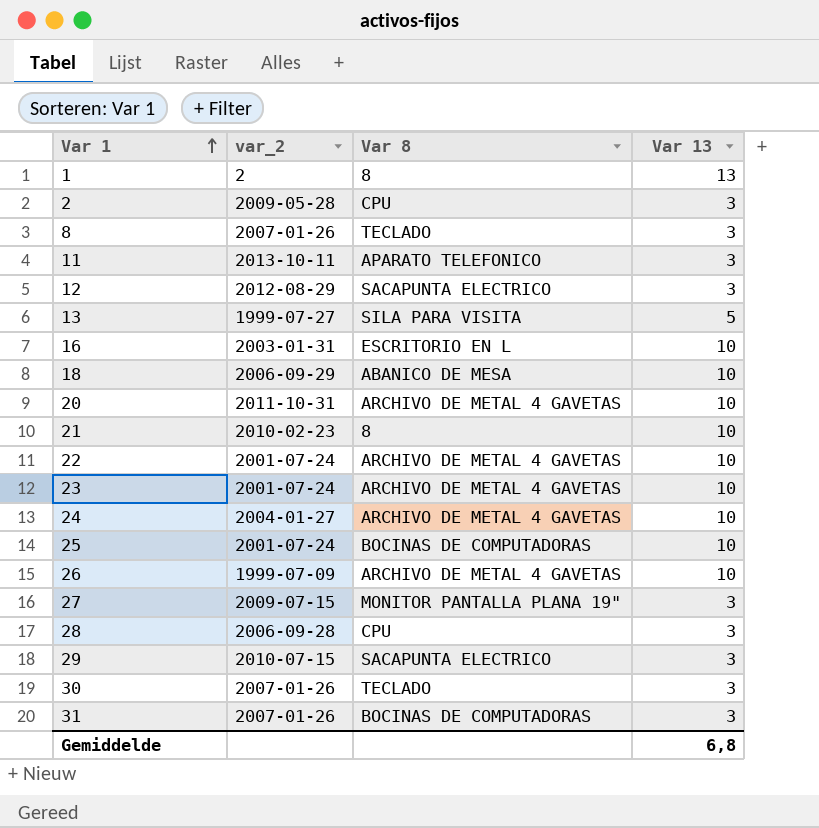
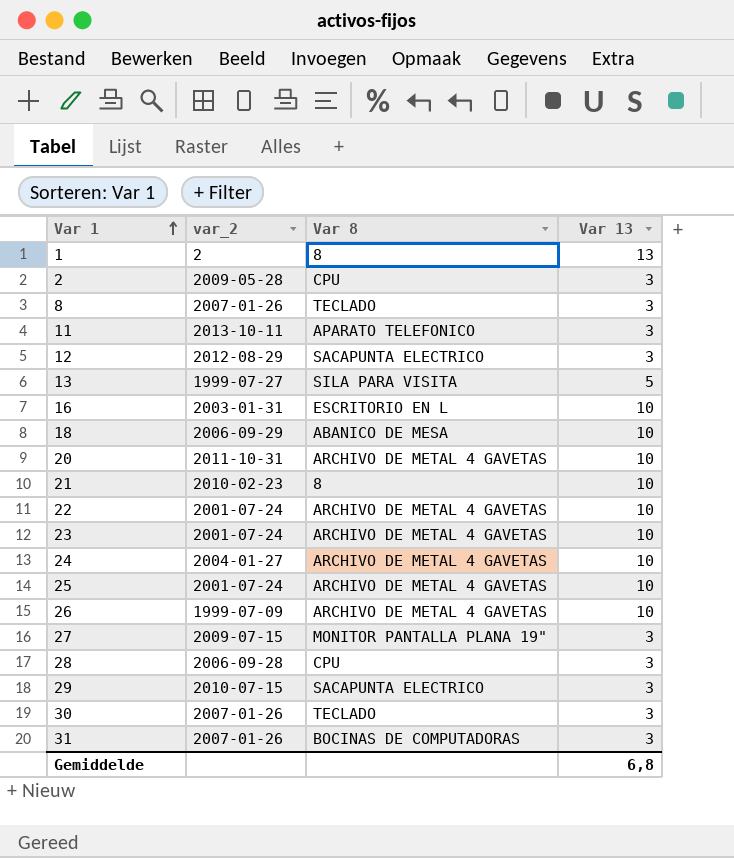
25 | Var 8: BOCINAS DE COMPUTADORAS -> ARCHIVO DE METAL 4 GAVETAS

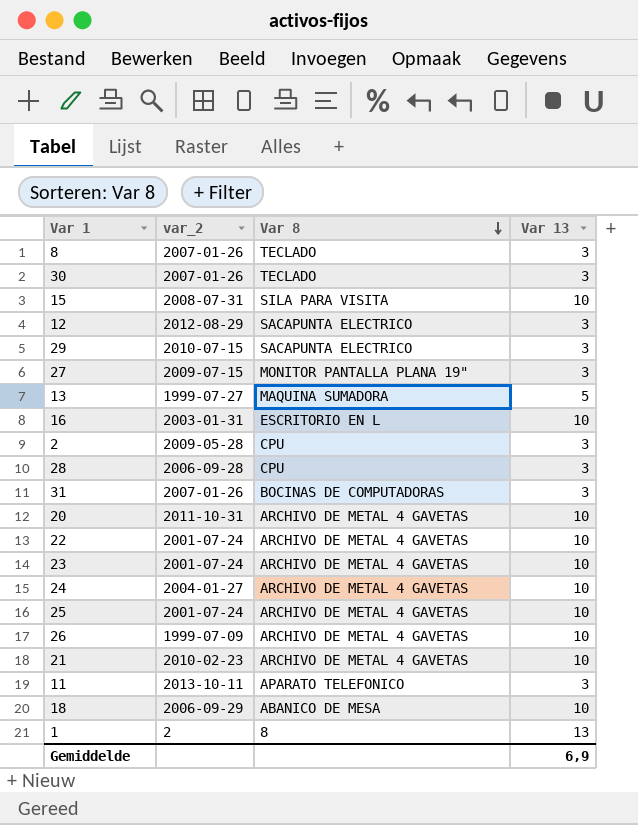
row order: Var 1 ascending -> Var 8 descending
row 15: none -> 2008-07-31 | SILA PARA VISITA | 10
13 | Var 8: SILA PARA VISITA -> MAQUINA SUMADORA
21 | Var 8: 8 -> ARCHIVO DE METAL 4 GAVETAS
Gemiddelde | Var 13: 6,8 -> 6,9

